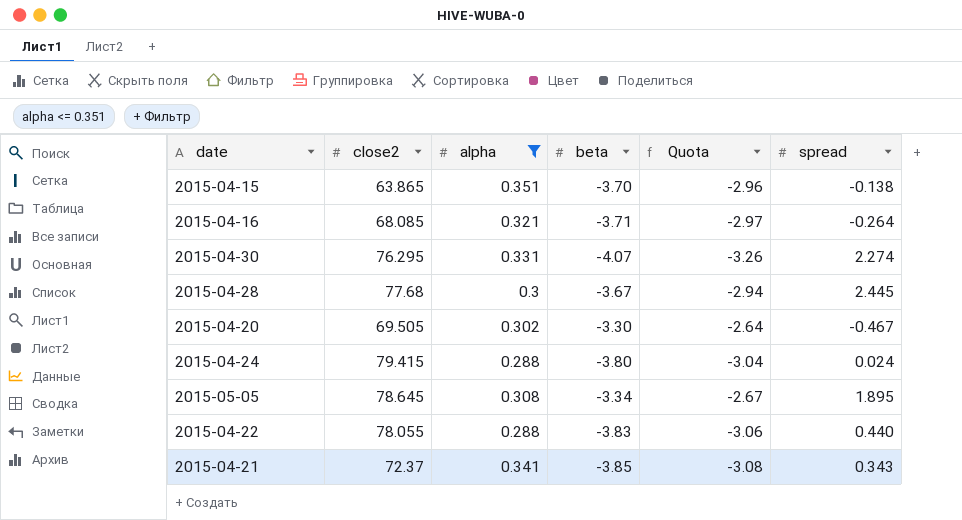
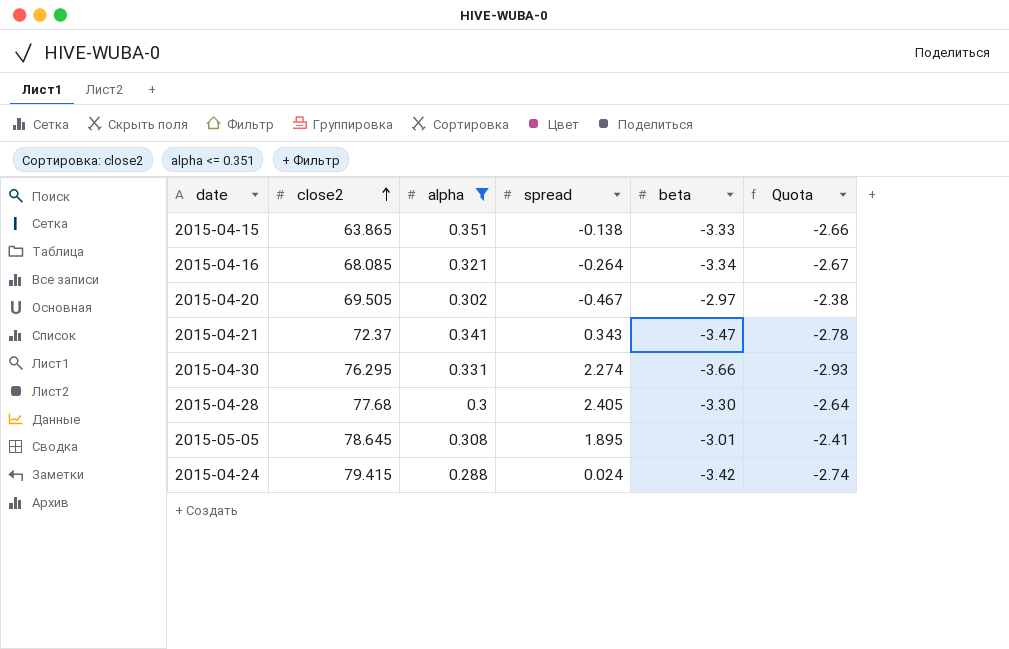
row order: none -> close2 ascending
column spread | position: 6 -> 4
row 2015-04-22: 78.055 | 0.288 | -3.83 | -3.06 | 0.440 -> none
2015-04-15 | beta: -3.70 -> -3.33
2015-04-15 | Quota: -2.96 -> -2.66
2015-04-16 | beta: -3.71 -> -3.34
2015-04-16 | Quota: -2.97 -> -2.67
2015-04-20 | beta: -3.30 -> -2.97
2015-04-20 | Quota: -2.64 -> -2.38
2015-04-21 | beta: -3.85 -> -3.47
2015-04-21 | Quota: -3.08 -> -2.78
2015-04-30 | beta: -4.07 -> -3.66
2015-04-30 | Quota: -3.26 -> -2.93
2015-04-28 | spread: 2.445 -> 2.405
2015-04-28 | beta: -3.67 -> -3.30
2015-04-28 | Quota: -2.94 -> -2.64
2015-05-05 | beta: -3.34 -> -3.01
2015-05-05 | Quota: -2.67 -> -2.41
2015-04-24 | beta: -3.80 -> -3.42
2015-04-24 | Quota: -3.04 -> -2.74

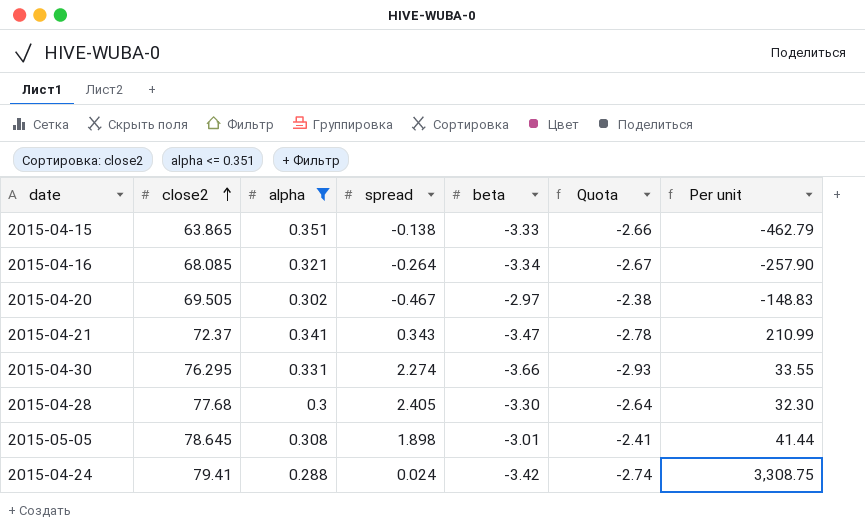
column Per unit | formula: none -> [close2] / [spread]
2015-05-05 | spread: 1.895 -> 1.898
2015-04-24 | close2: 79.415 -> 79.41

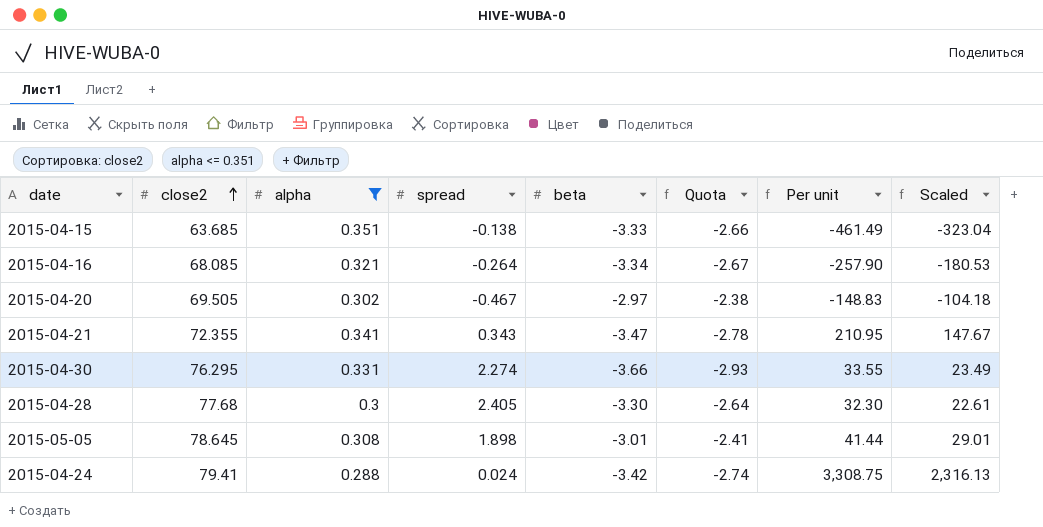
column Scaled | formula: none -> [Per unit] * 0.7
2015-04-15 | close2: 63.865 -> 63.685
2015-04-15 | Per unit: -462.79 -> -461.49
2015-04-21 | close2: 72.37 -> 72.355
2015-04-21 | Per unit: 210.99 -> 210.95

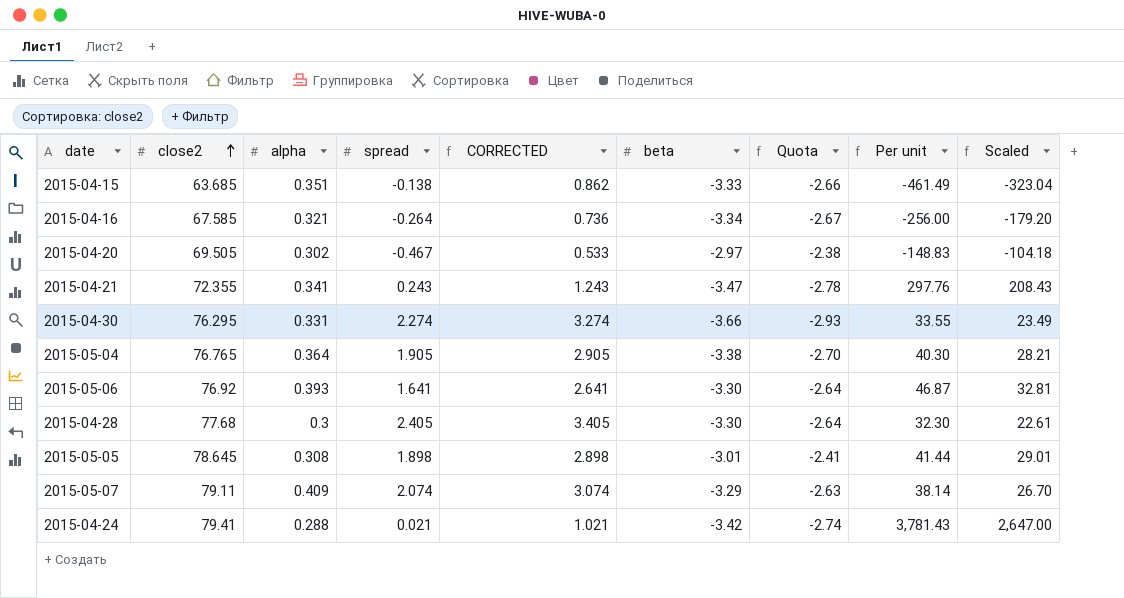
filter: alpha <= 0.351 -> none
column CORRECTED | formula: none -> [spread] + 1
2015-04-16 | close2: 68.085 -> 67.585
2015-04-16 | Per unit: -257.90 -> -256.00
2015-04-16 | Scaled: -180.53 -> -179.20
2015-04-21 | spread: 0.343 -> 0.243
2015-04-21 | Per unit: 210.95 -> 297.76
2015-04-21 | Scaled: 147.67 -> 208.43
2015-04-24 | spread: 0.024 -> 0.021
2015-04-24 | Per unit: 3,308.75 -> 3,781.43
2015-04-24 | Scaled: 2,316.13 -> 2,647.00

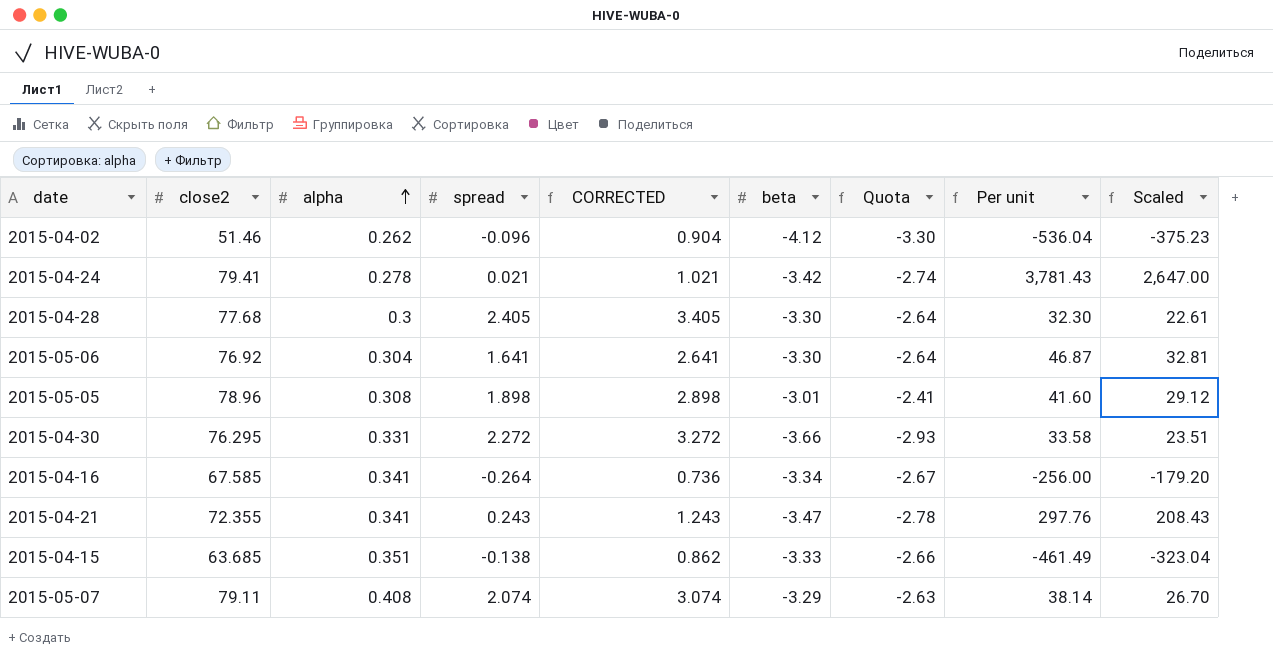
row order: close2 ascending -> alpha ascending
row 2015-04-20: 69.505 | 0.302 | -0.467 | 0.533 | -2.97 | -2.38 | -148.83 | -104.18 -> none
row 2015-05-04: 76.765 | 0.364 | 1.905 | 2.905 | -3.38 | -2.70 | 40.30 | 28.21 -> none
row 2015-04-02: none -> 51.46 | 0.262 | -0.096 | 0.904 | -4.12 | -3.30 | -536.04 | -375.23
2015-04-24 | alpha: 0.288 -> 0.278
2015-05-06 | alpha: 0.393 -> 0.304
2015-05-05 | close2: 78.645 -> 78.96
2015-05-05 | Per unit: 41.44 -> 41.60
2015-05-05 | Scaled: 29.01 -> 29.12
2015-04-30 | spread: 2.274 -> 2.272
2015-04-30 | CORRECTED: 3.274 -> 3.272
2015-04-30 | Per unit: 33.55 -> 33.58
2015-04-30 | Scaled: 23.49 -> 23.51
2015-04-16 | alpha: 0.321 -> 0.341
2015-05-07 | alpha: 0.409 -> 0.408

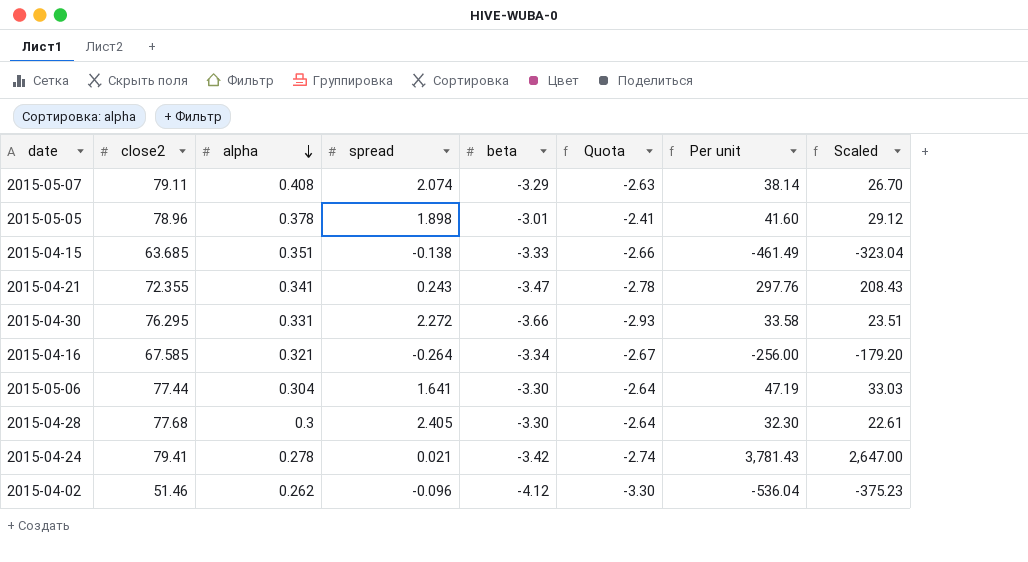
row order: alpha ascending -> alpha descending
column CORRECTED | formula: [spread] + 1 -> none
2015-05-05 | alpha: 0.308 -> 0.378
2015-04-16 | alpha: 0.341 -> 0.321
2015-05-06 | close2: 76.92 -> 77.44
2015-05-06 | Per unit: 46.87 -> 47.19
2015-05-06 | Scaled: 32.81 -> 33.03

